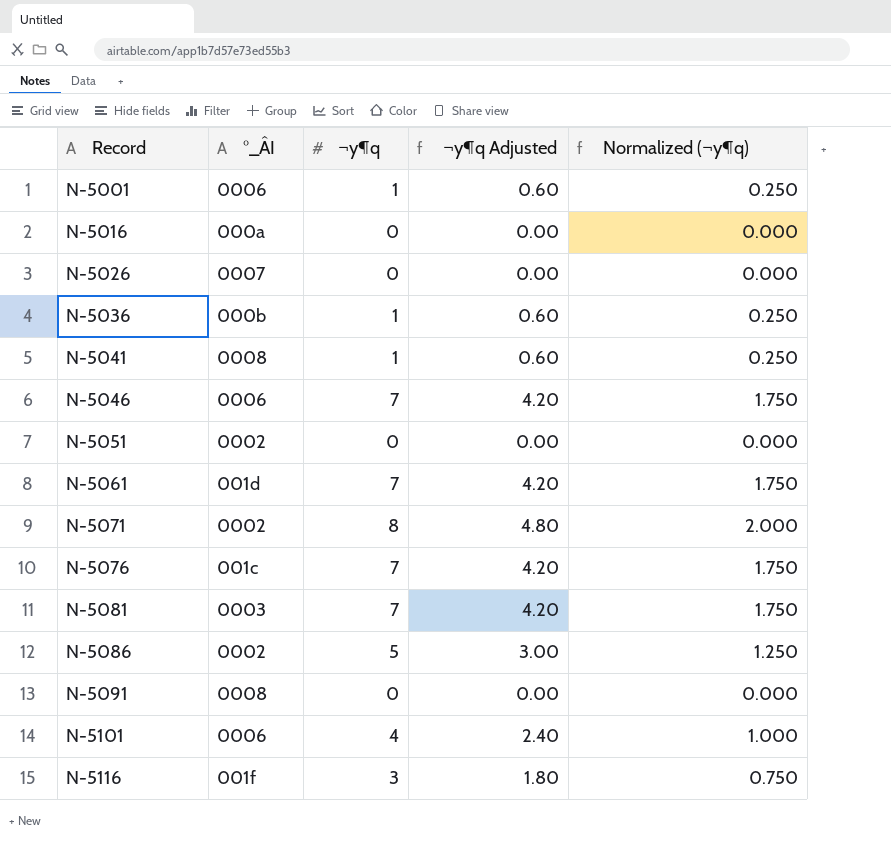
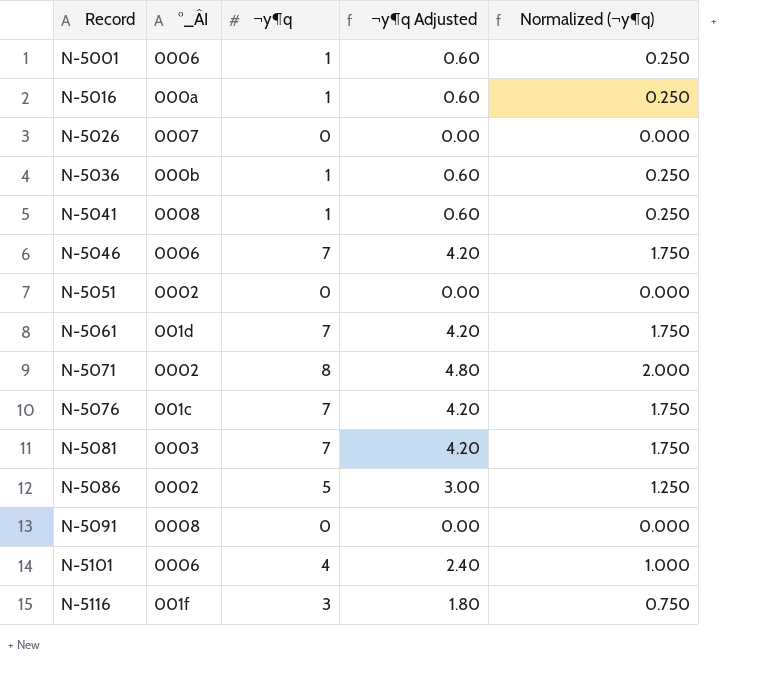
N-5016 | ¬y¶q: 0 -> 1
N-5016 | ¬y¶q Adjusted: 0.00 -> 0.60
N-5016 | Normalized (¬y¶q): 0.000 -> 0.250

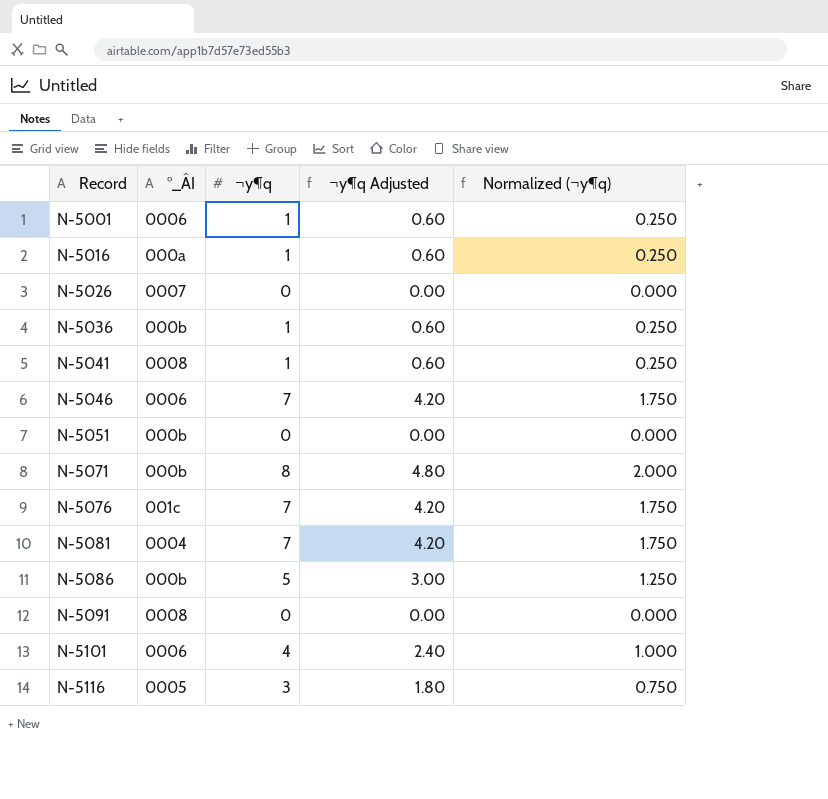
row N-5061: 001d | 7 | 4.20 | 1.750 -> none
N-5051 | °_ÂI: 0002 -> 000b
N-5071 | °_ÂI: 0002 -> 000b
N-5081 | °_ÂI: 0003 -> 0004
N-5086 | °_ÂI: 0002 -> 000b
N-5116 | °_ÂI: 001f -> 0005

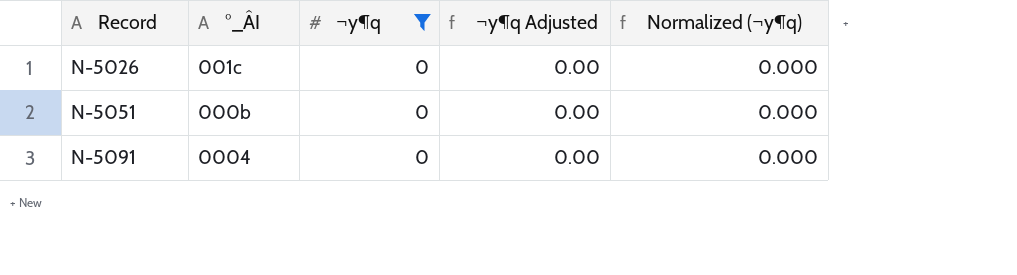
filter: none -> ¬y¶q = 0
N-5026 | °_ÂI: 0007 -> 001c
N-5091 | °_ÂI: 0008 -> 0004

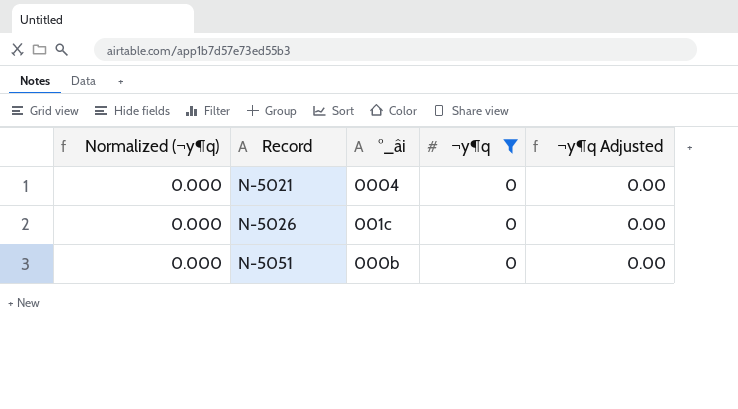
column Normalized (¬y¶q) | position: 5 -> 1
column name: °_ÂI -> °_âi
row N-5091: 0004 | 0 | 0.00 | 0.000 -> none
row N-5021: none -> 0.000 | 0004 | 0 | 0.00

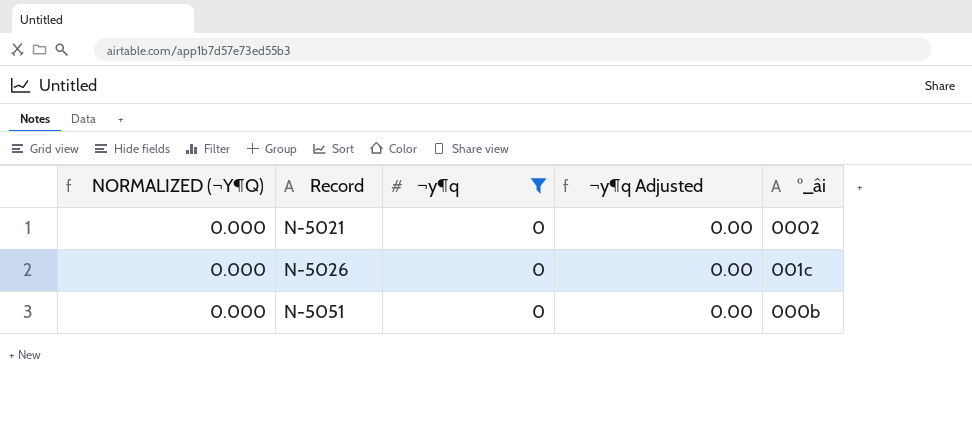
column name: Normalized (¬y¶q) -> NORMALIZED (¬Y¶Q)
column °_âi | position: 3 -> 5
N-5021 | °_âi: 0004 -> 0002

